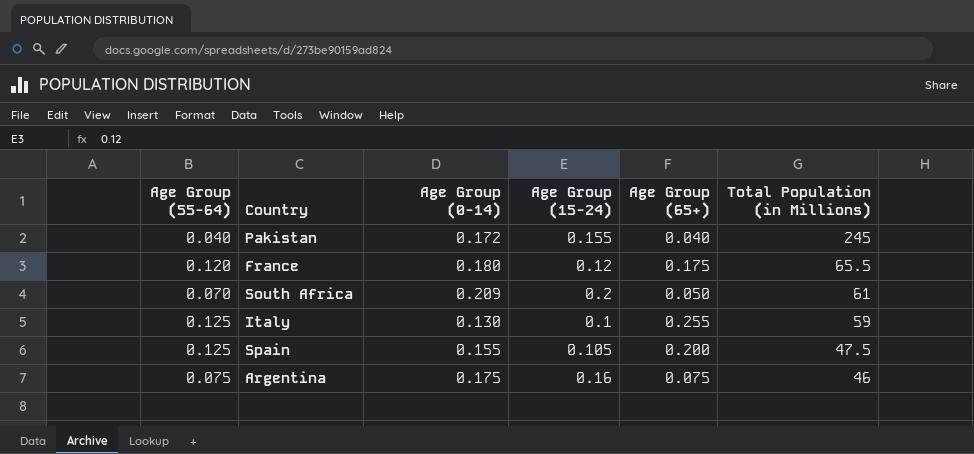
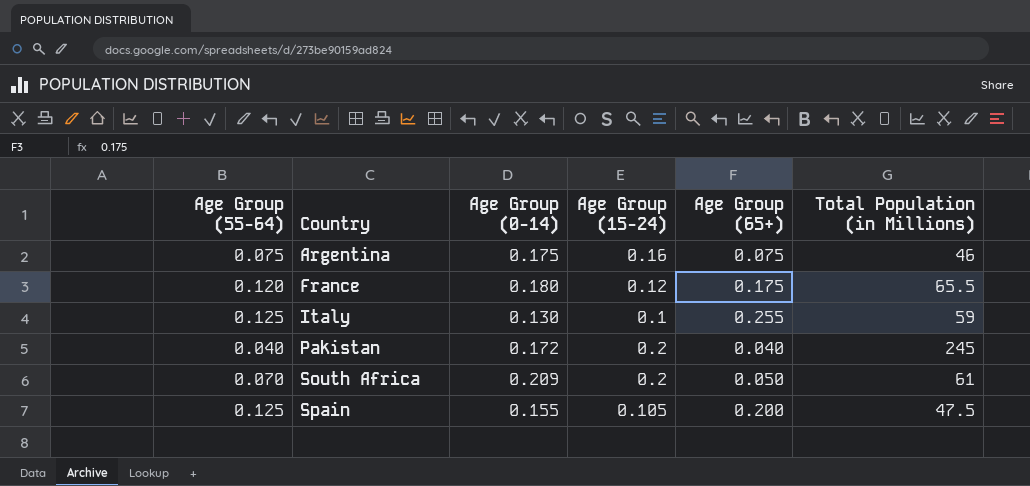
row order: Total Population (in Millions) descending -> Country ascending
Pakistan | Age Group (15-24): 0.155 -> 0.2

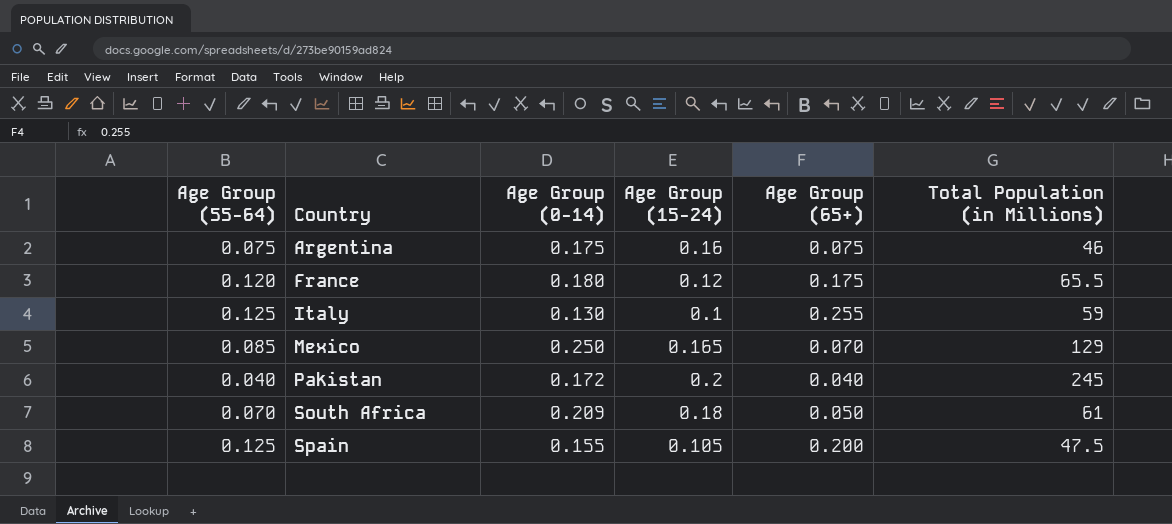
row Mexico: none -> 0.085 | 0.250 | 0.165 | 0.070 | 129
South Africa | Age Group (15-24): 0.2 -> 0.18

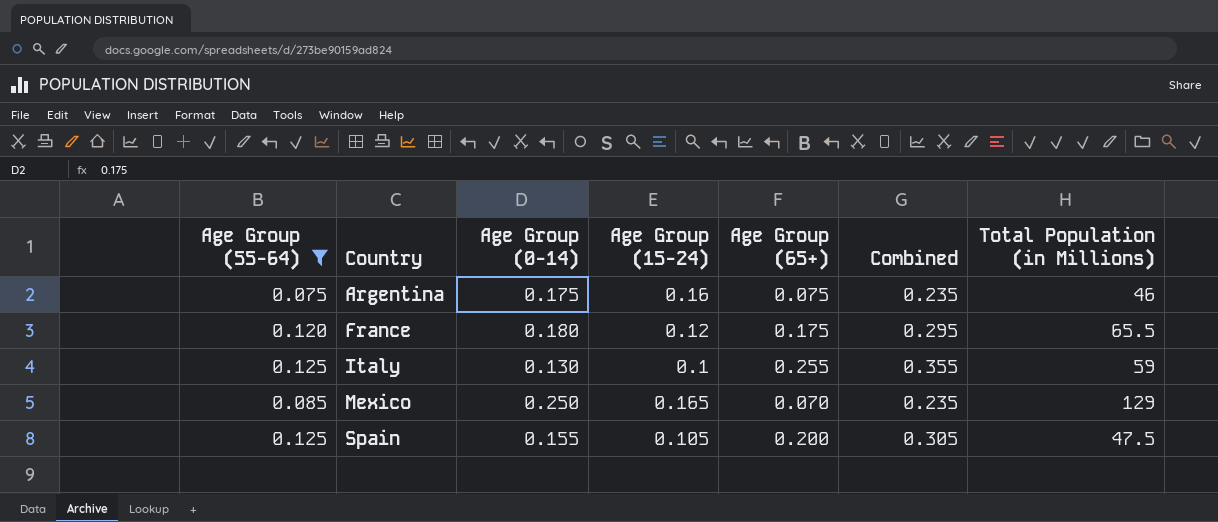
filter: none -> Age Group (55-64) >= 0.075
column Combined | formula: none -> [Age Group (15-24)] + [Age Group (65+)]

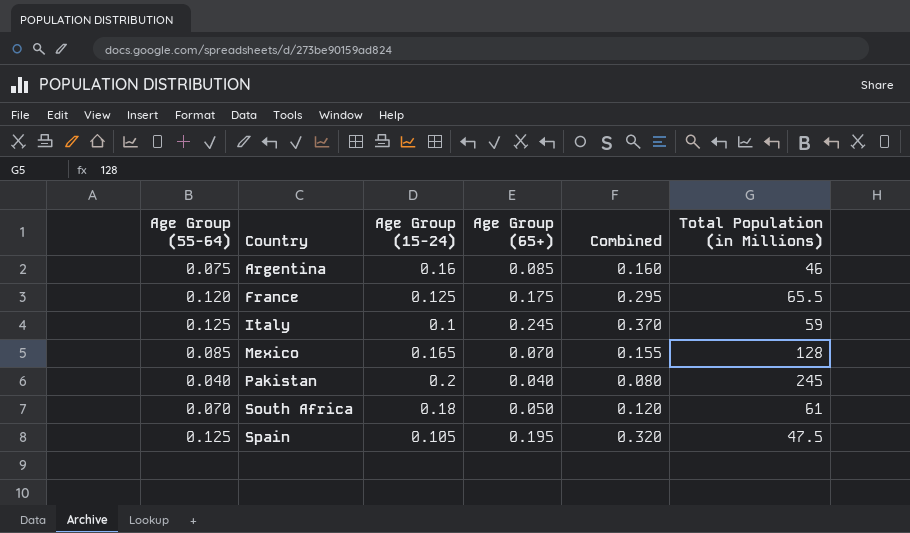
filter: Age Group (55-64) >= 0.075 -> none
column Age Group (0-14) | position: 3 -> none
column Combined | formula: [Age Group (15-24)] + [Age Group (65+)] -> [Age Group (55-64)] + [Age Group (65+)]
Argentina | Age Group (65+): 0.075 -> 0.085
France | Age Group (15-24): 0.12 -> 0.125
Italy | Age Group (65+): 0.255 -> 0.245
Mexico | Total Population (in Millions): 129 -> 128
Spain | Age Group (65+): 0.200 -> 0.195

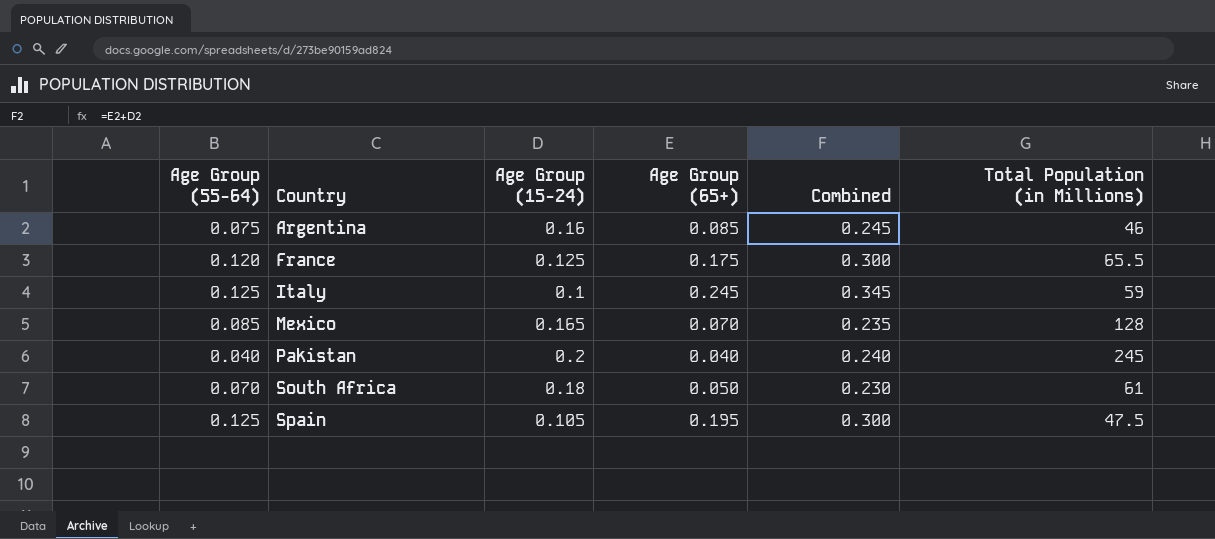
column Combined | formula: [Age Group (55-64)] + [Age Group (65+)] -> [Age Group (15-24)] + [Age Group (65+)]

